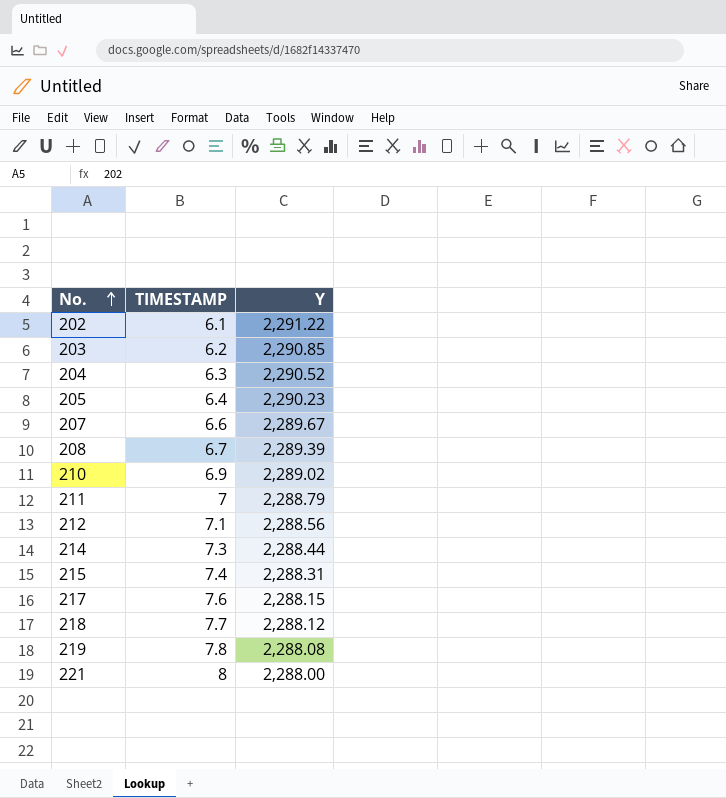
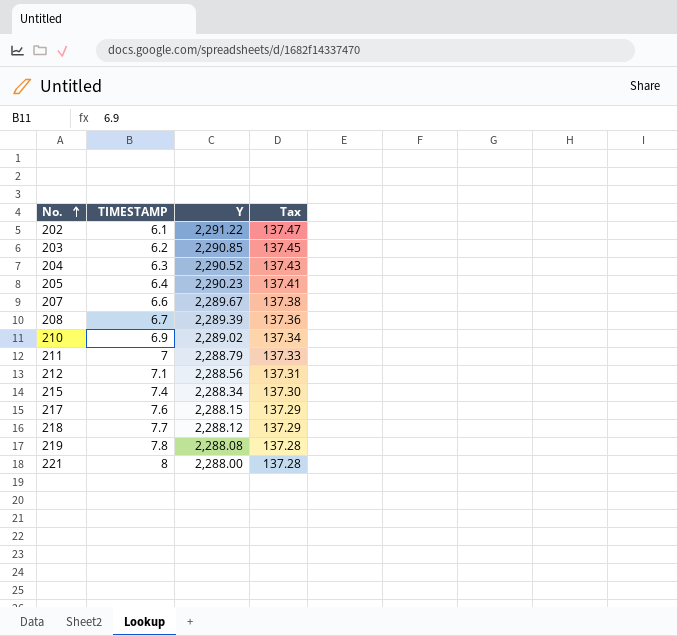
column Tax | formula: none -> [Y] * 0.06
row 214: 7.3 | 2,288.44 -> none
215 | Y: 2,288.31 -> 2,288.34

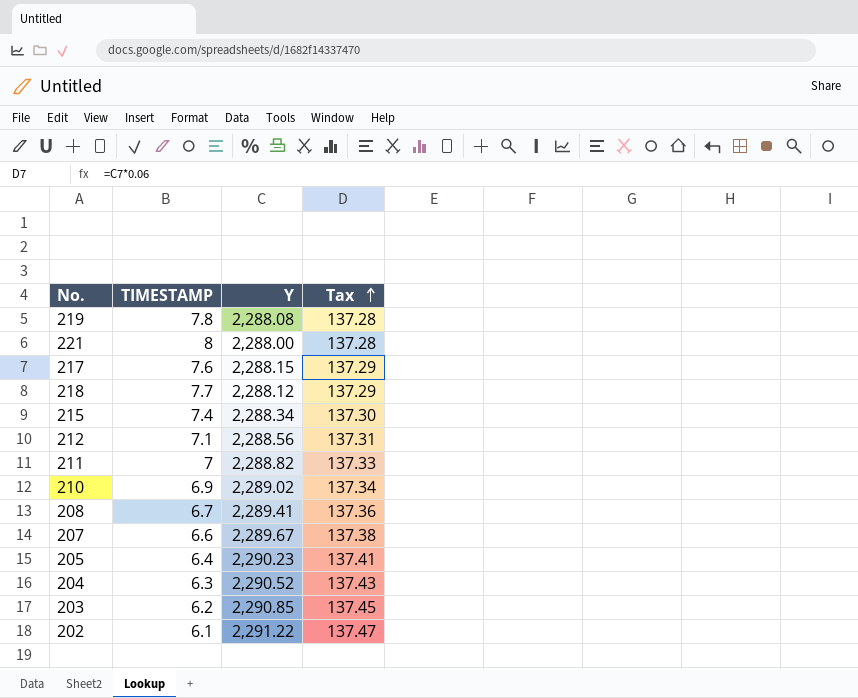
row order: No. ascending -> Tax ascending
211 | Y: 2,288.79 -> 2,288.82
208 | Y: 2,289.39 -> 2,289.41

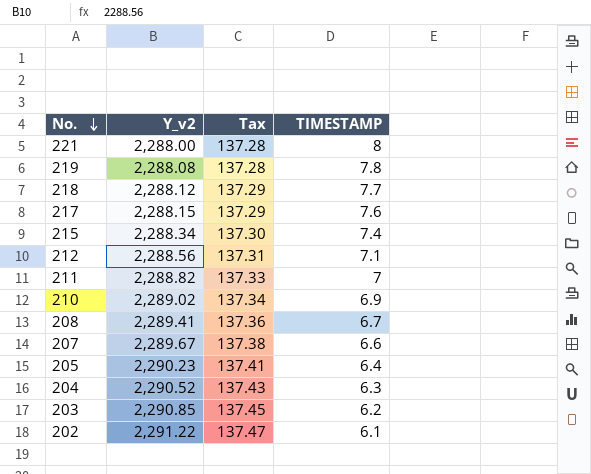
row order: Tax ascending -> No. descending
column name: Y -> Y_v2
column TIMESTAMP | position: 2 -> 4

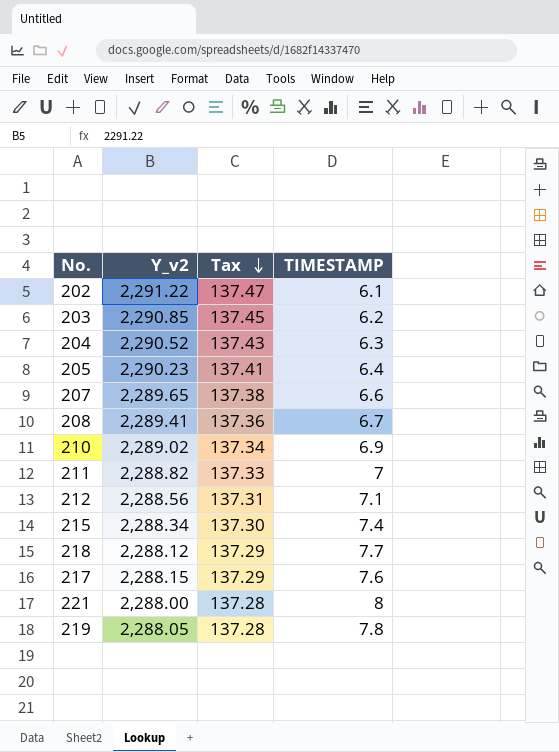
row order: No. descending -> Tax descending
207 | Y_v2: 2,289.67 -> 2,289.65
219 | Y_v2: 2,288.08 -> 2,288.05

